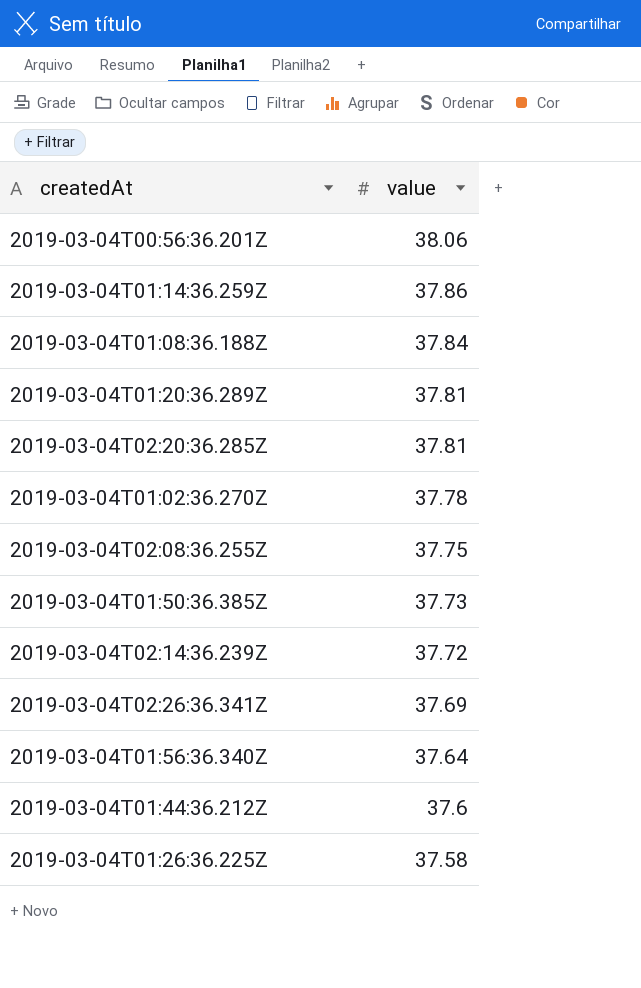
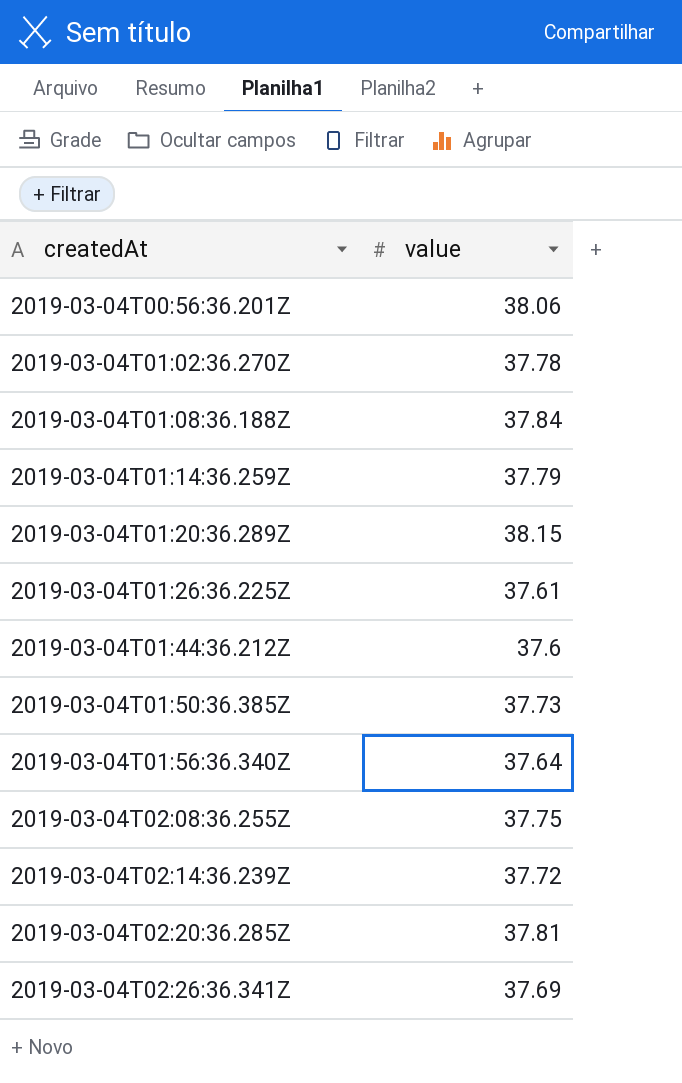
row order: value descending -> createdAt ascending
2019-03-04T01:14:36.259Z | value: 37.86 -> 37.79
2019-03-04T01:20:36.289Z | value: 37.81 -> 38.15
2019-03-04T01:26:36.225Z | value: 37.58 -> 37.61

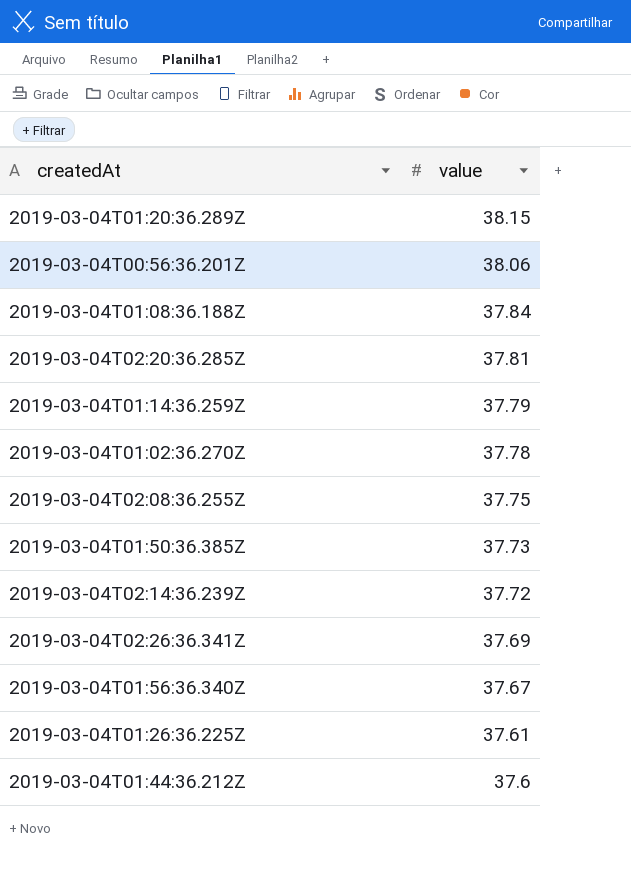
row order: createdAt ascending -> value descending
2019-03-04T01:56:36.340Z | value: 37.64 -> 37.67

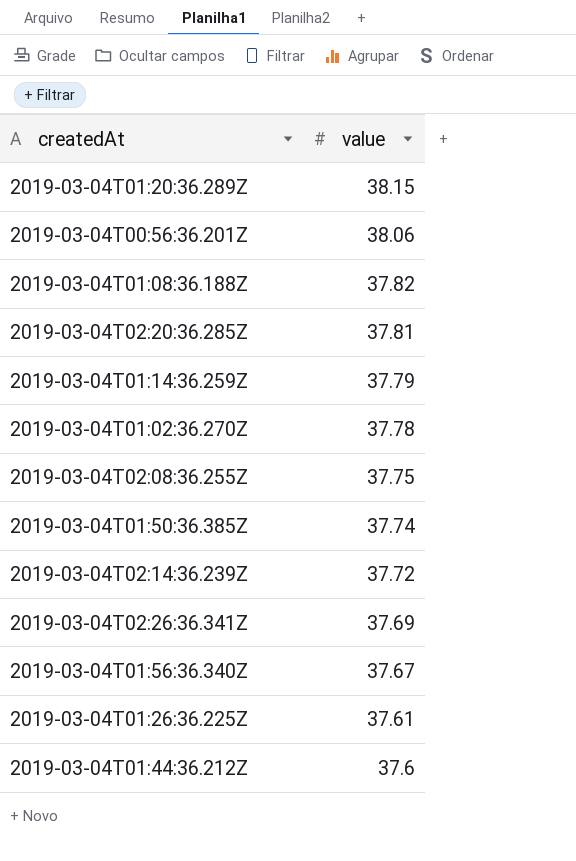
2019-03-04T01:08:36.188Z | value: 37.84 -> 37.82
2019-03-04T01:50:36.385Z | value: 37.73 -> 37.74

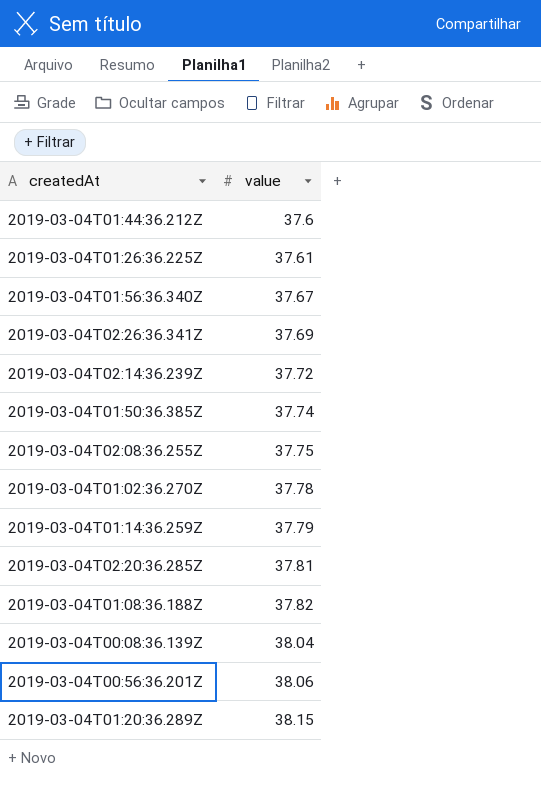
row order: value descending -> value ascending
row 2019-03-04T00:08:36.139Z: none -> 38.04

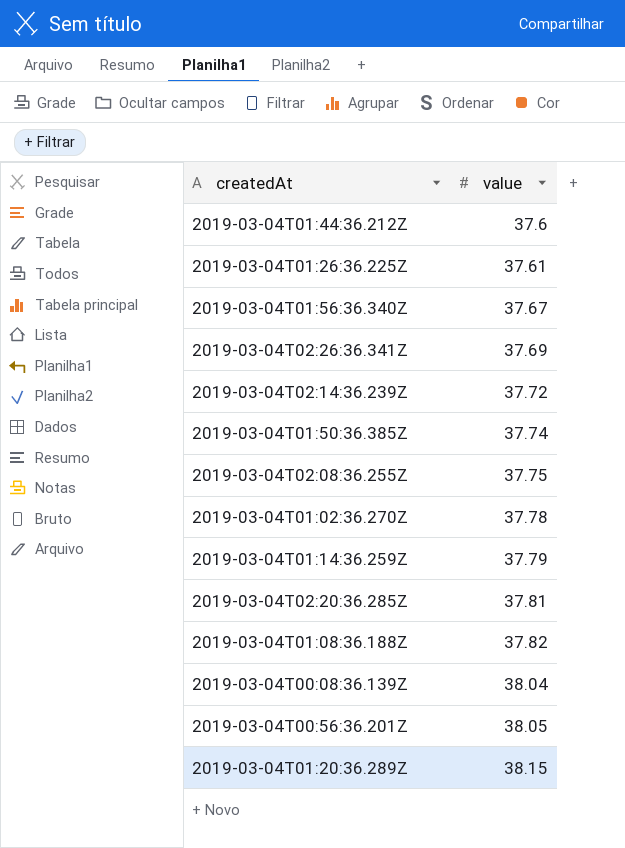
2019-03-04T00:56:36.201Z | value: 38.06 -> 38.05

